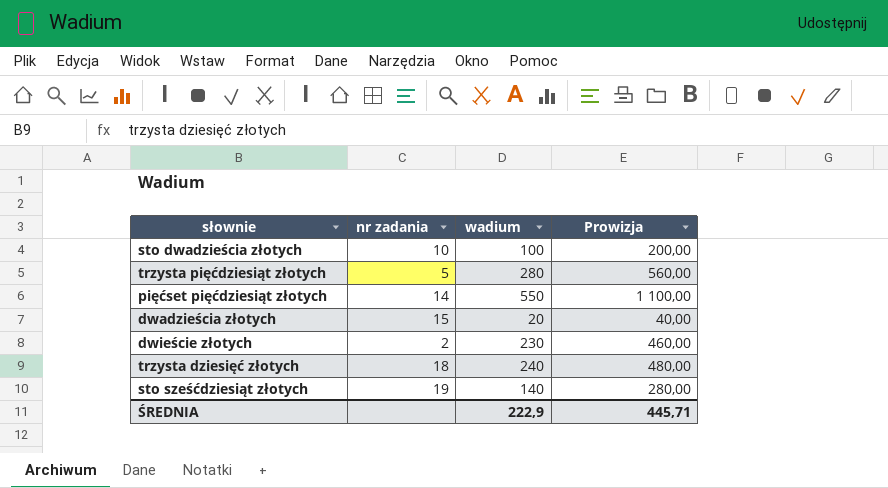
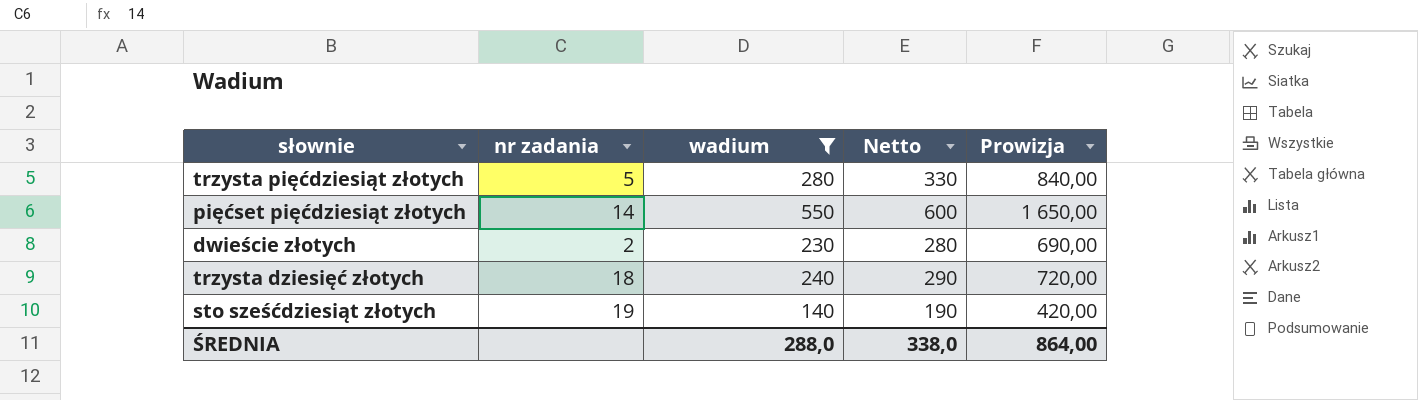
filter: none -> wadium >= 140
column Netto | formula: none -> [wadium] + 50
column Prowizja | formula: [wadium] * 2 -> [wadium] * 3
ŚREDNIA | wadium: 222,9 -> 288,0
ŚREDNIA | Prowizja: 445,71 -> 864,00

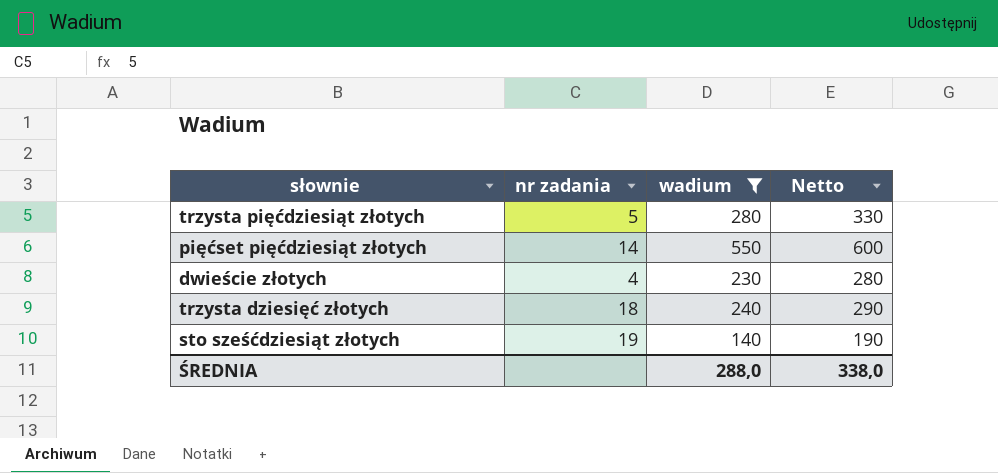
column Prowizja | formula: [wadium] * 3 -> none
dwieście złotych | nr zadania: 2 -> 4

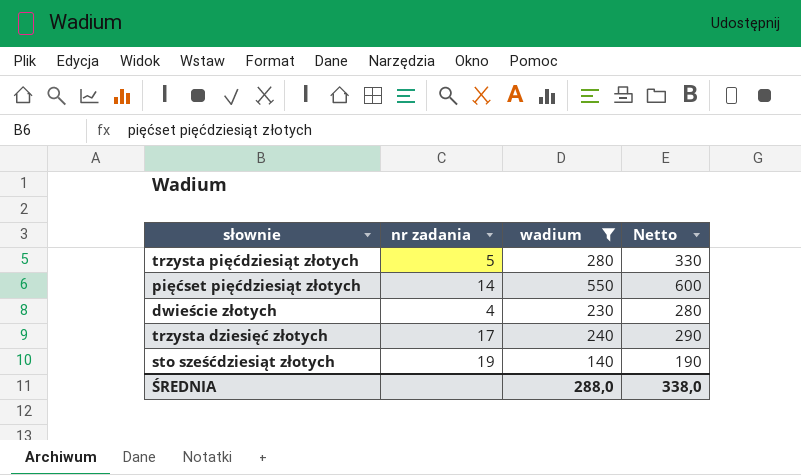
trzysta dziesięć złotych | nr zadania: 18 -> 17

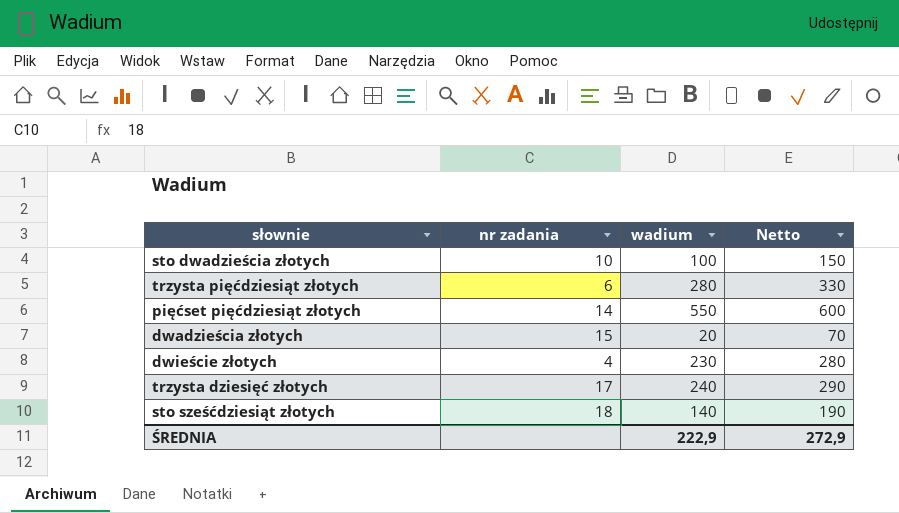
filter: wadium >= 140 -> none
trzysta pięćdziesiąt złotych | nr zadania: 5 -> 6
sto sześćdziesiąt złotych | nr zadania: 19 -> 18
ŚREDNIA | wadium: 288,0 -> 222,9
ŚREDNIA | Netto: 338,0 -> 272,9

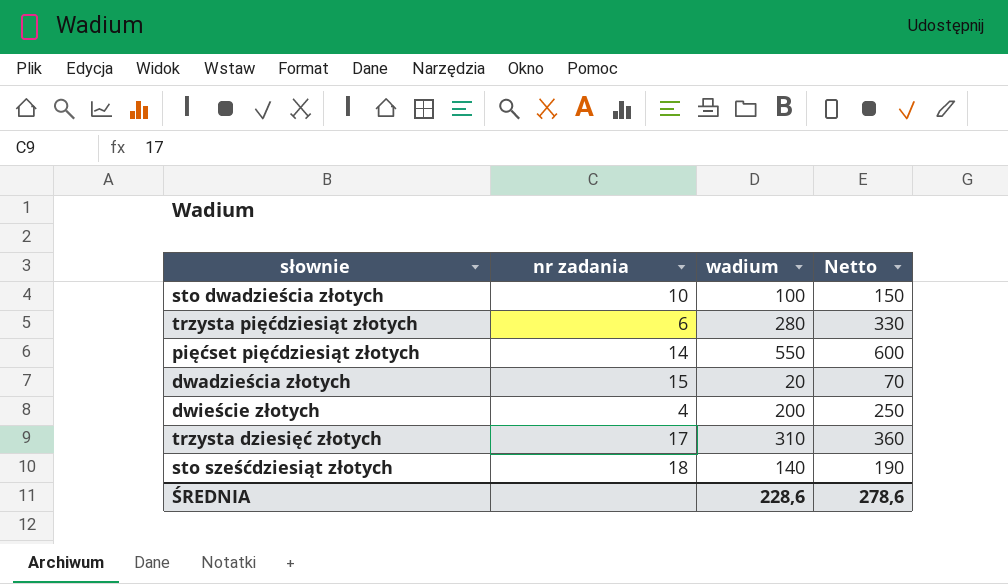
dwieście złotych | wadium: 230 -> 200
dwieście złotych | Netto: 280 -> 250
trzysta dziesięć złotych | wadium: 240 -> 310
trzysta dziesięć złotych | Netto: 290 -> 360
ŚREDNIA | wadium: 222,9 -> 228,6
ŚREDNIA | Netto: 272,9 -> 278,6

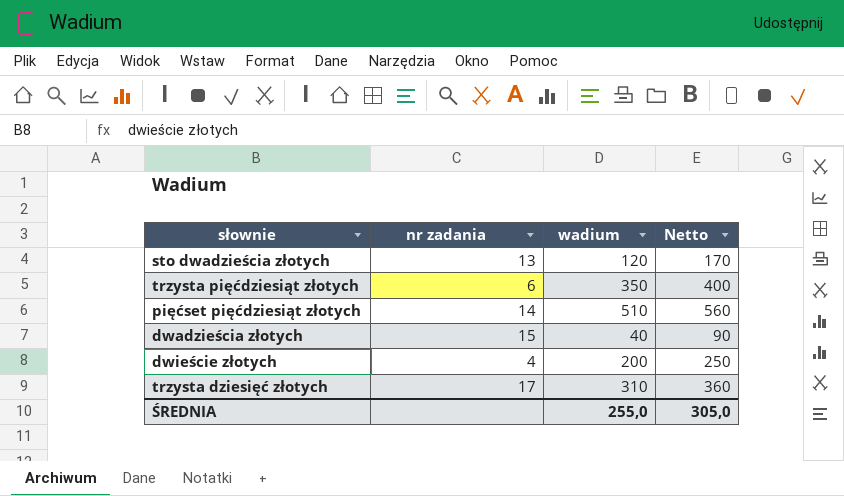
row sto sześćdziesiąt złotych: 18 | 140 | 190 -> none
sto dwadzieścia złotych | nr zadania: 10 -> 13
sto dwadzieścia złotych | wadium: 100 -> 120
sto dwadzieścia złotych | Netto: 150 -> 170
trzysta pięćdziesiąt złotych | wadium: 280 -> 350
trzysta pięćdziesiąt złotych | Netto: 330 -> 400
pięćset pięćdziesiąt złotych | wadium: 550 -> 510
pięćset pięćdziesiąt złotych | Netto: 600 -> 560
dwadzieścia złotych | wadium: 20 -> 40
dwadzieścia złotych | Netto: 70 -> 90
ŚREDNIA | wadium: 228,6 -> 255,0
ŚREDNIA | Netto: 278,6 -> 305,0

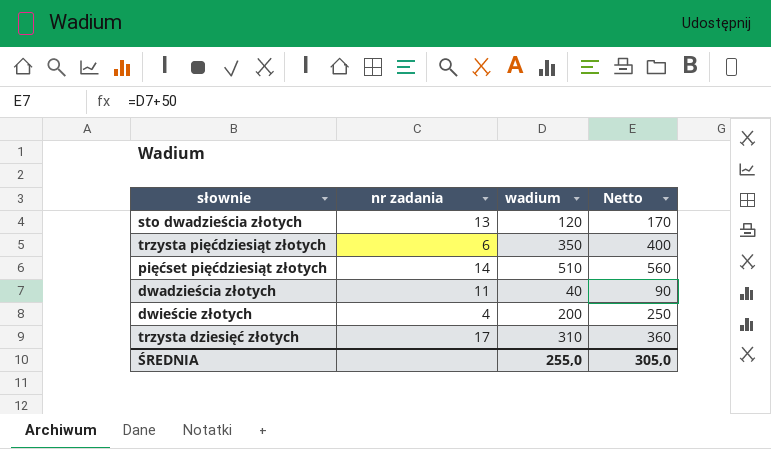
dwadzieścia złotych | nr zadania: 15 -> 11

